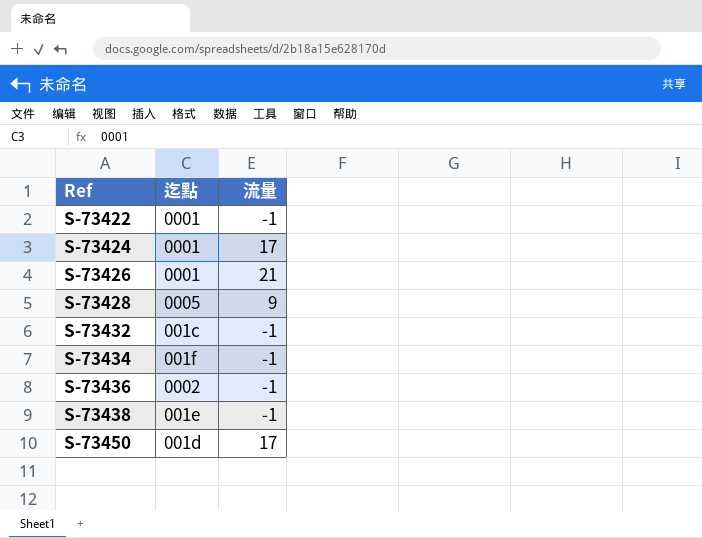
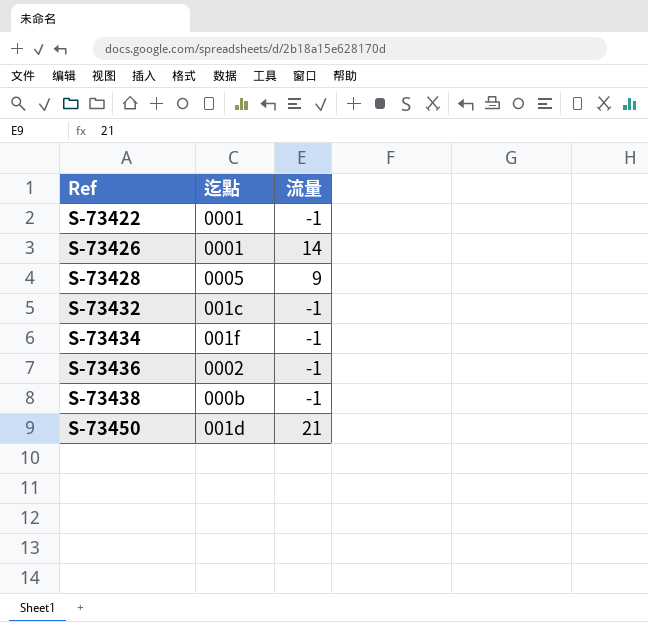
row S-73424: 0001 | 17 -> none
S-73426 | 流量: 21 -> 14
S-73438 | 迄點: 001e -> 000b
S-73450 | 流量: 17 -> 21

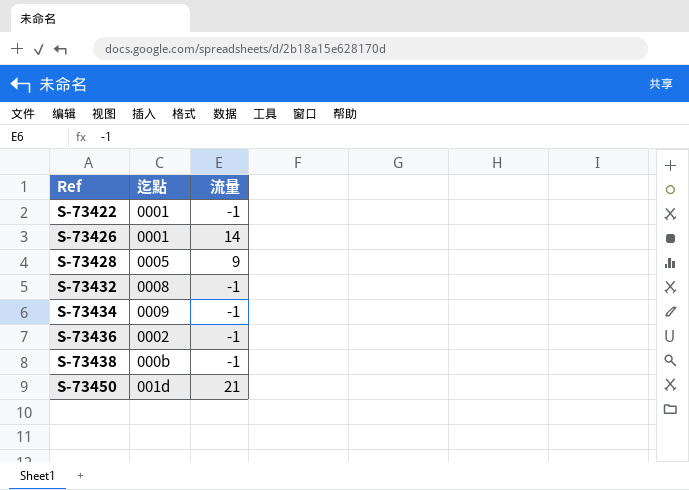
S-73432 | 迄點: 001c -> 0008
S-73434 | 迄點: 001f -> 0009

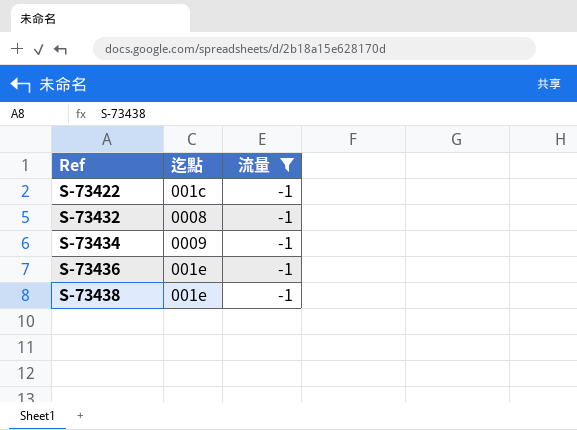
filter: none -> 流量 = -1
S-73422 | 迄點: 0001 -> 001c
S-73436 | 迄點: 0002 -> 001e
S-73438 | 迄點: 000b -> 001e

